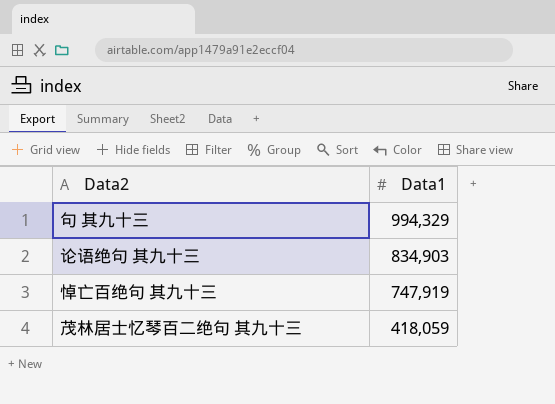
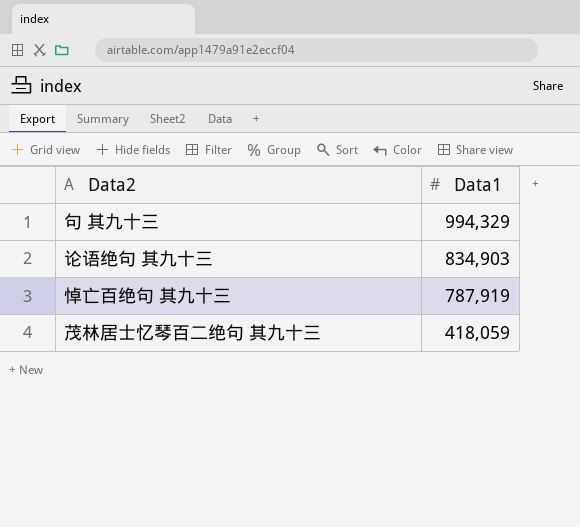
悼亡百绝句 其九十三 | Data1: 747,919 -> 787,919

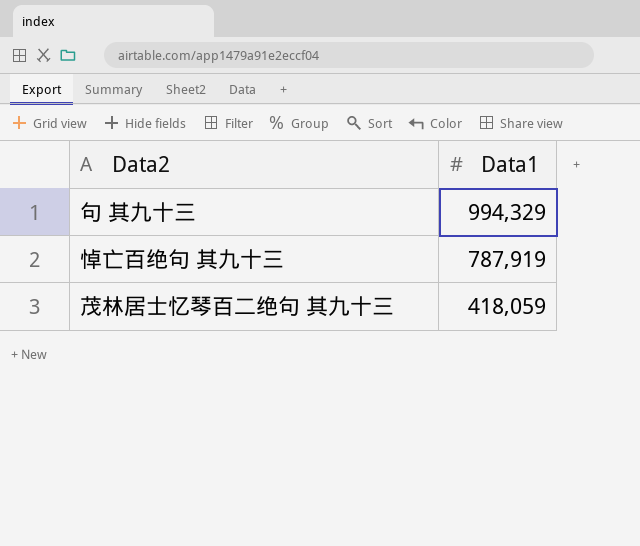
row 论语绝句 其九十三: 834,903 -> none

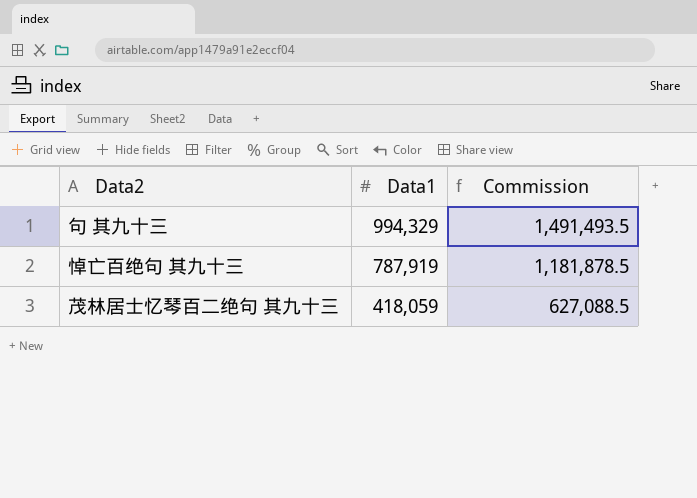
column Commission | formula: none -> [Data1] * 1.5

